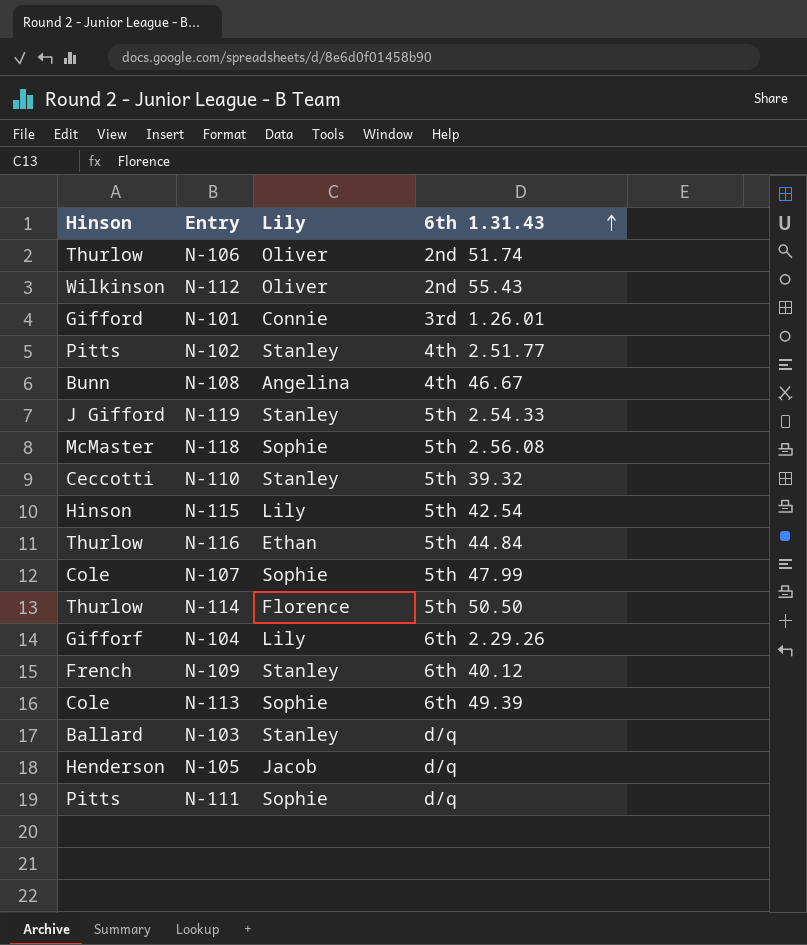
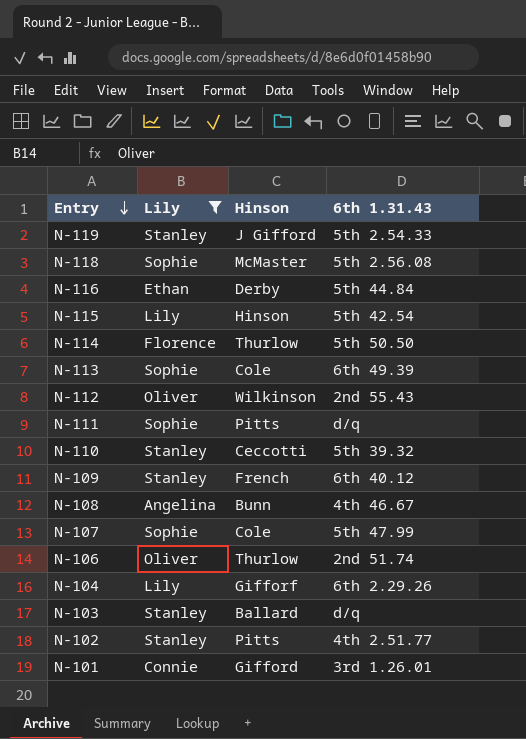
filter: none -> Lily != Jacob
row order: 6th 1.31.43 ascending -> Entry descending
column Hinson | position: 1 -> 3
N-116 | Hinson: Thurlow -> Derby

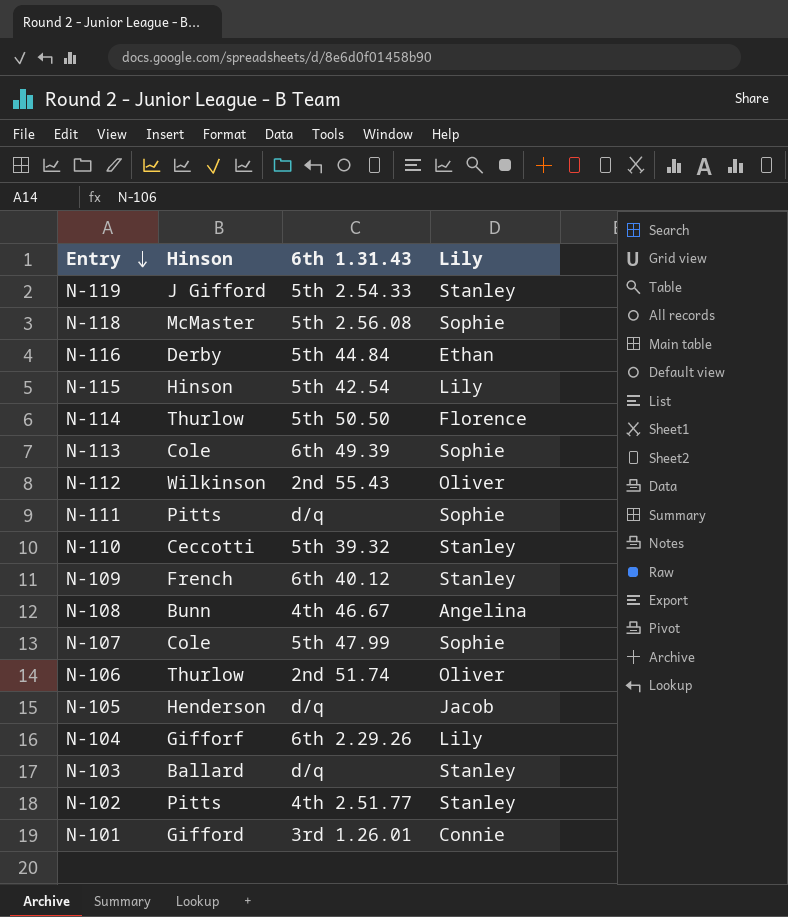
filter: Lily != Jacob -> none
column Lily | position: 2 -> 4

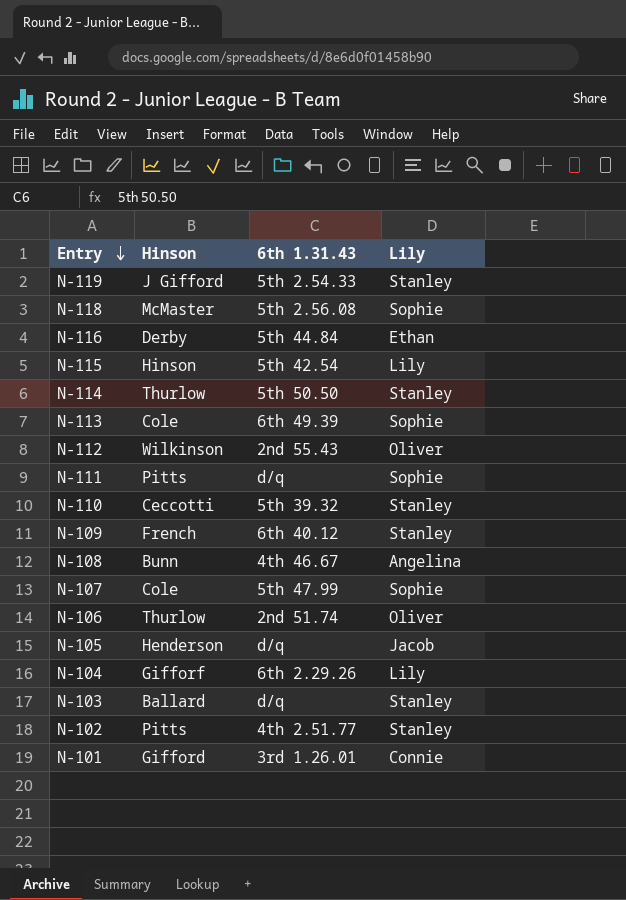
N-114 | Lily: Florence -> Stanley

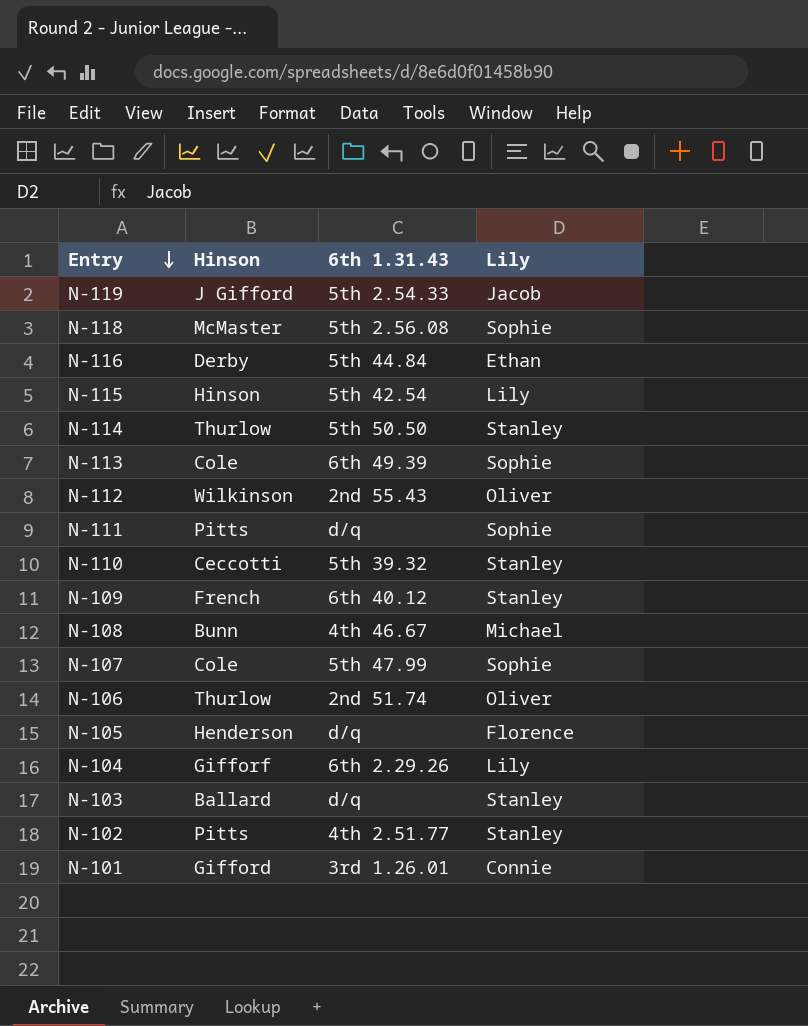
N-119 | Lily: Stanley -> Jacob
N-108 | Lily: Angelina -> Michael
N-105 | Lily: Jacob -> Florence

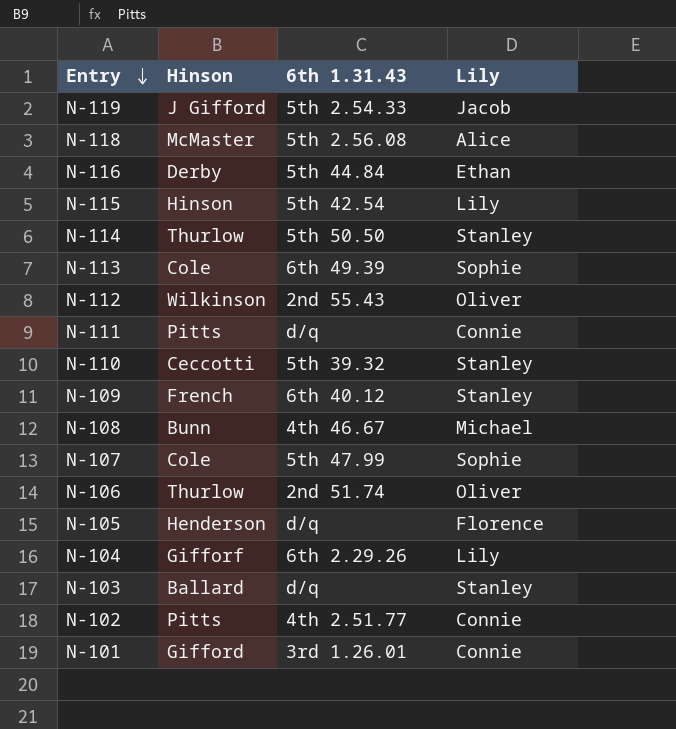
N-118 | Lily: Sophie -> Alice
N-111 | Lily: Sophie -> Connie
N-102 | Lily: Stanley -> Connie

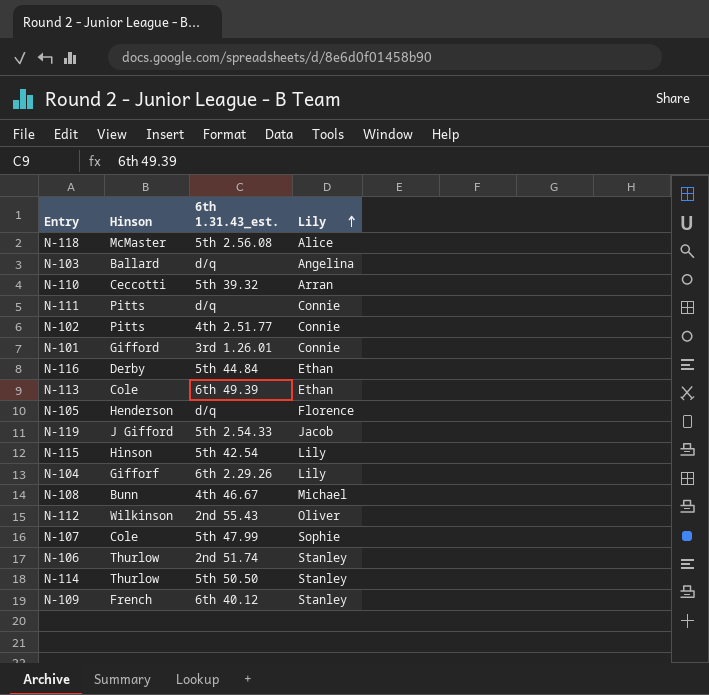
row order: Entry descending -> Lily ascending
column name: 6th 1.31.43 -> 6th 1.31.43_est.
N-103 | Lily: Stanley -> Angelina
N-110 | Lily: Stanley -> Arran
N-113 | Lily: Sophie -> Ethan
N-106 | Lily: Oliver -> Stanley

